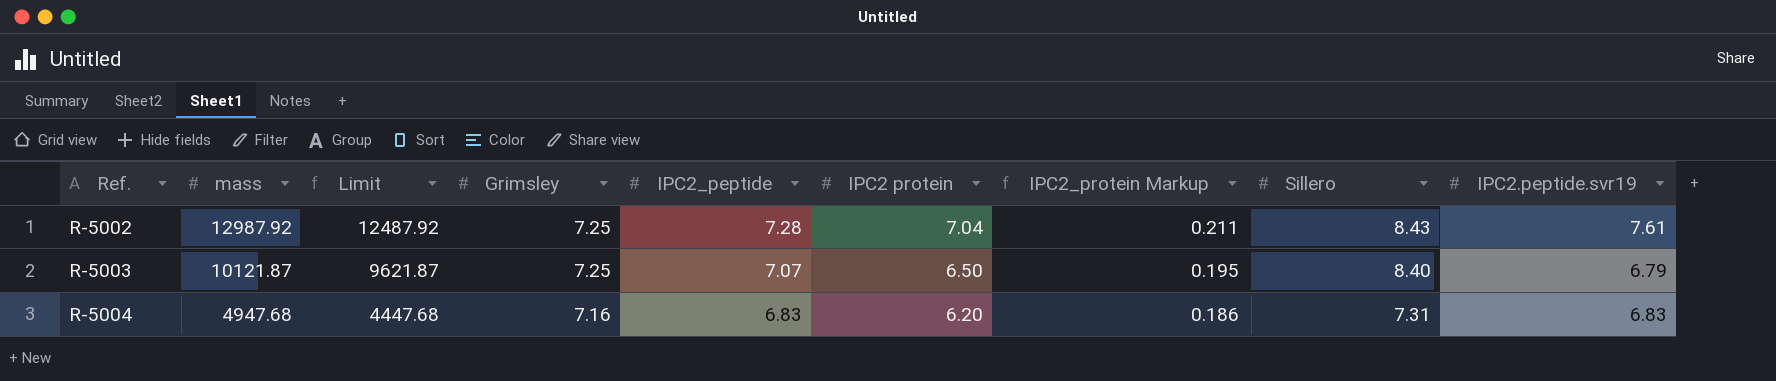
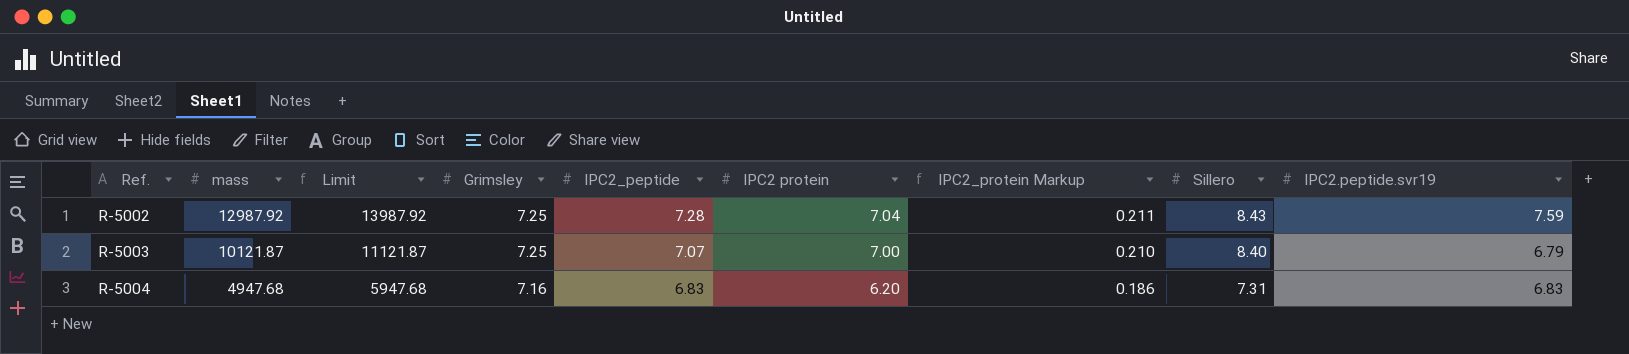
column Limit | formula: [mass] - 500 -> [mass] + 1000
R-5002 | IPC2.peptide.svr19: 7.61 -> 7.59
R-5003 | IPC2 protein: 6.50 -> 7.00
R-5003 | IPC2_protein Markup: 0.195 -> 0.210

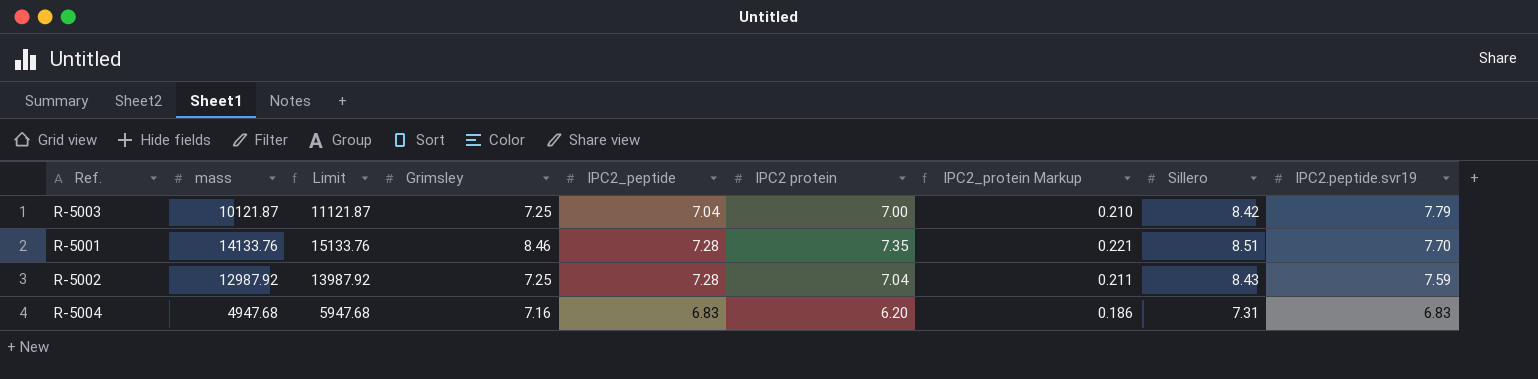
row order: Ref. ascending -> IPC2.peptide.svr19 descending
R-5003 | IPC2_peptide: 7.07 -> 7.04
R-5003 | Sillero: 8.40 -> 8.42
R-5003 | IPC2.peptide.svr19: 6.79 -> 7.79
row R-5001: none -> 14133.76 | 15133.76 | 8.46 | 7.28 | 7.35 | 0.221 | 8.51 | 7.70

